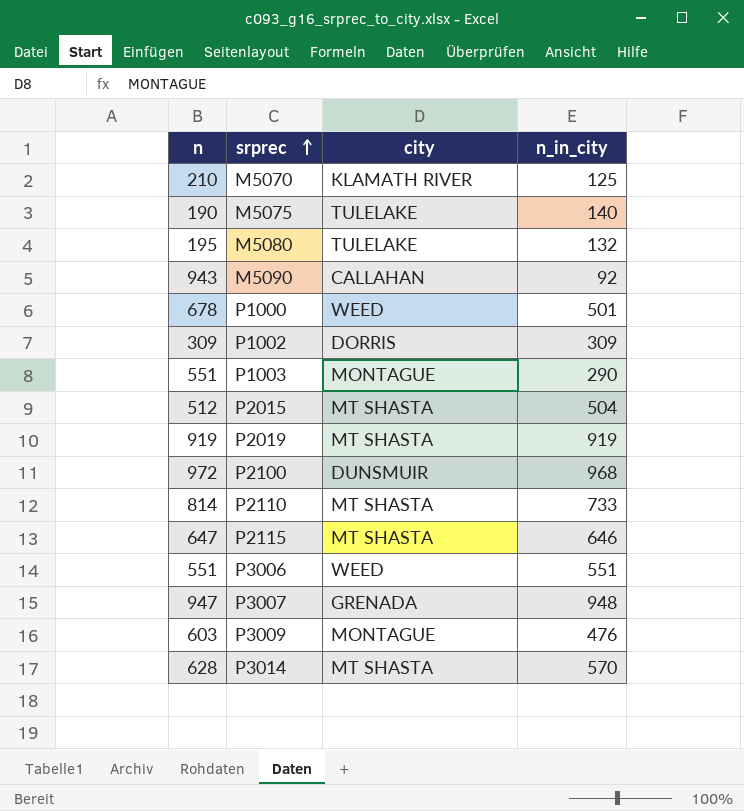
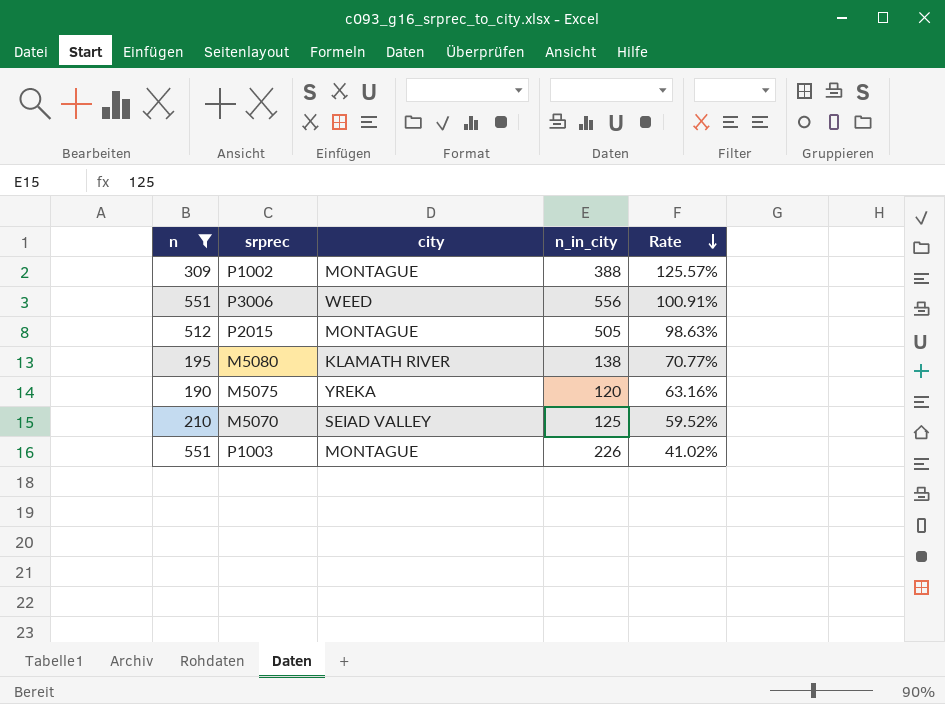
filter: none -> n <= 551
row order: srprec ascending -> Rate descending
column Rate | formula: none -> [n_in_city] / [n]
P1002 | city: DORRIS -> MONTAGUE
P1002 | n_in_city: 309 -> 388
P3006 | n_in_city: 551 -> 556
P2015 | city: MT SHASTA -> MONTAGUE
P2015 | n_in_city: 504 -> 505
M5080 | city: TULELAKE -> KLAMATH RIVER
M5080 | n_in_city: 132 -> 138
M5075 | city: TULELAKE -> YREKA
M5075 | n_in_city: 140 -> 120
M5070 | city: KLAMATH RIVER -> SEIAD VALLEY
P1003 | n_in_city: 290 -> 226

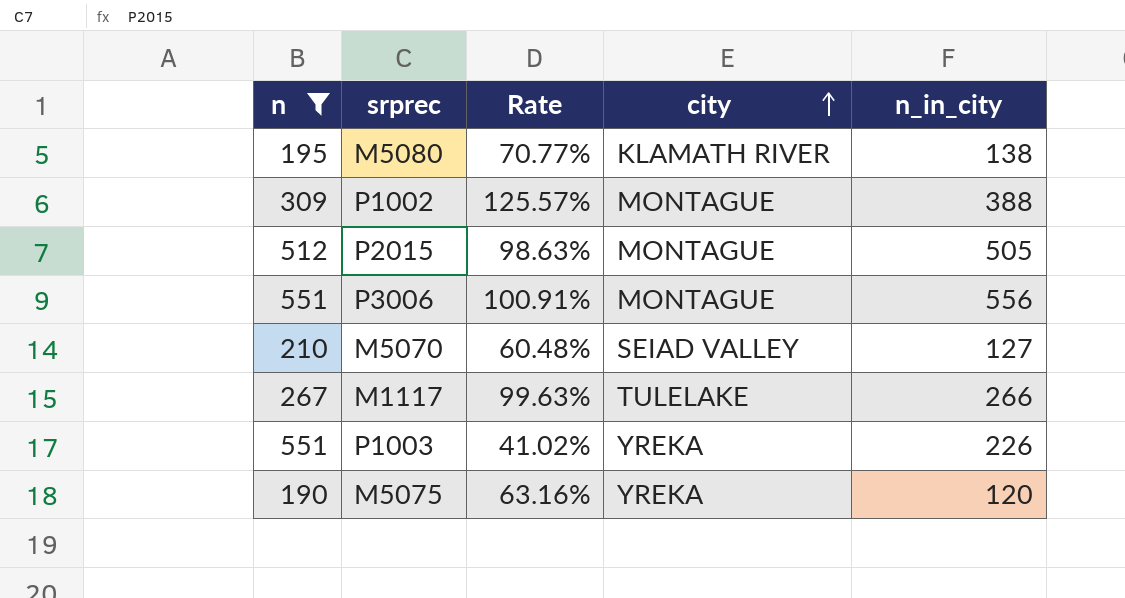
row order: Rate descending -> city ascending
column Rate | position: 5 -> 3
P3006 | city: WEED -> MONTAGUE
M5070 | Rate: 59.52% -> 60.48%
M5070 | n_in_city: 125 -> 127
row M1117: none -> 267 | 99.63% | TULELAKE | 266
P1003 | city: MONTAGUE -> YREKA

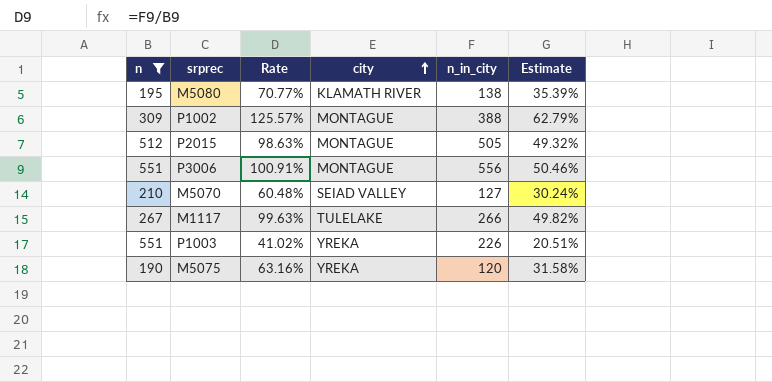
column Estimate | formula: none -> [Rate] * 0.5

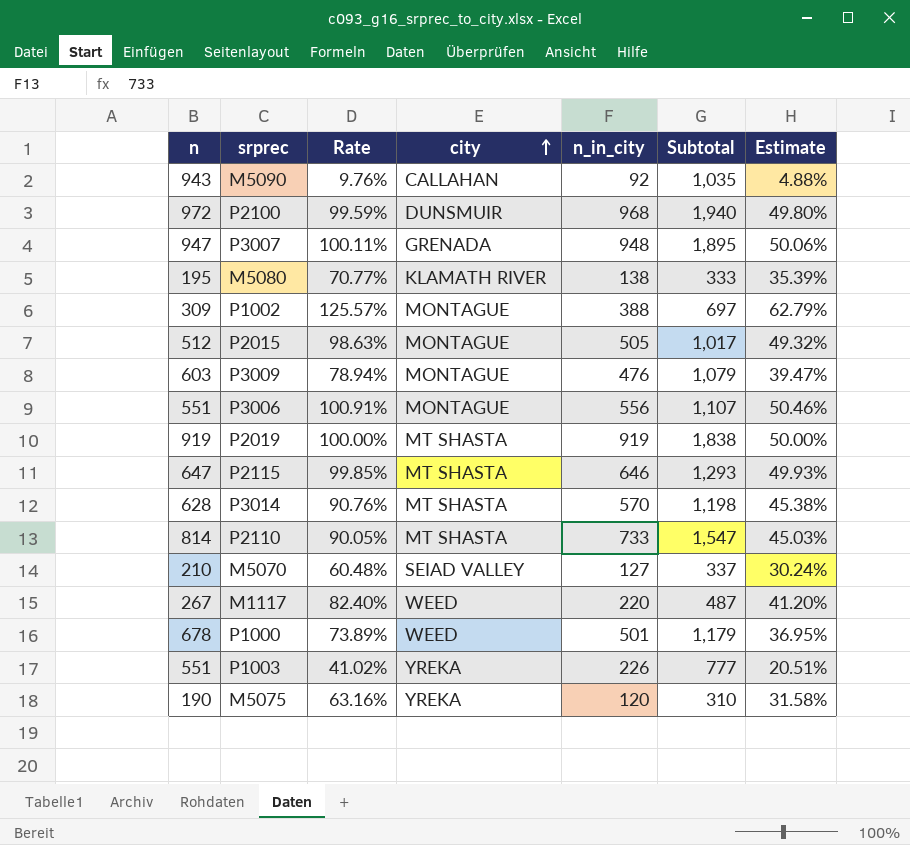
filter: n <= 551 -> none
column Subtotal | formula: none -> [n] + [n_in_city]
M1117 | Rate: 99.63% -> 82.40%
M1117 | city: TULELAKE -> WEED
M1117 | n_in_city: 266 -> 220
M1117 | Estimate: 49.82% -> 41.20%

